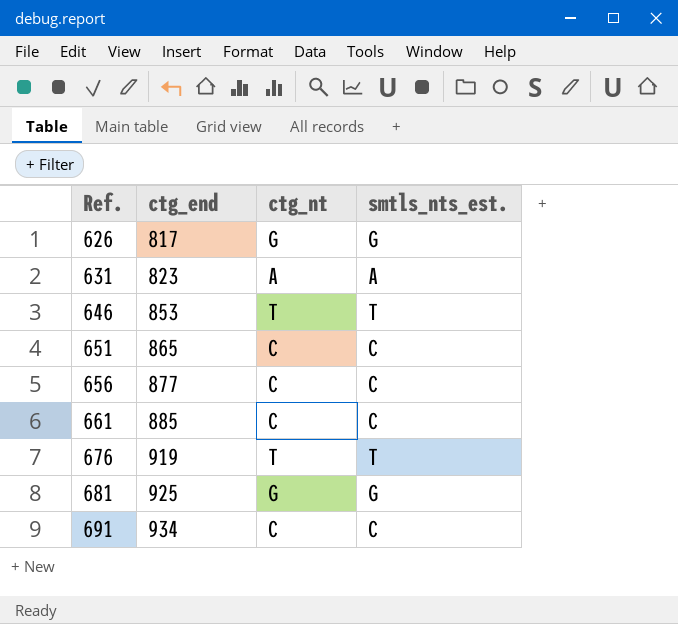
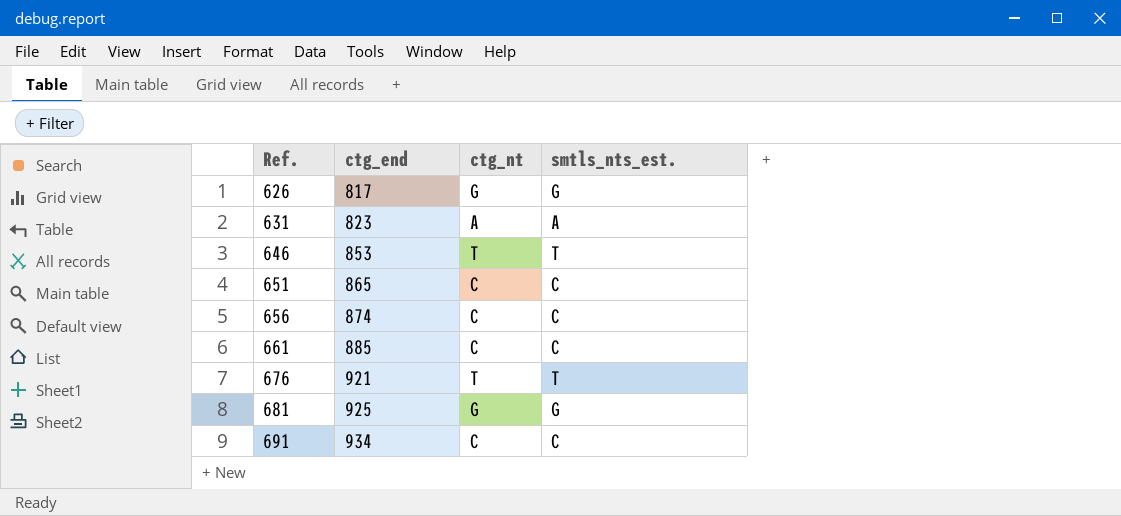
656 | ctg_end: 877 -> 874
676 | ctg_end: 919 -> 921

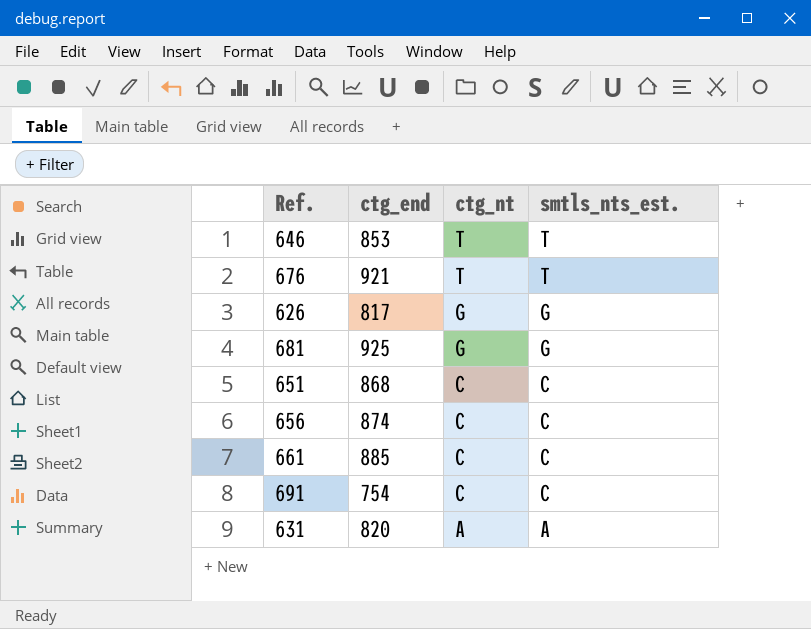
row order: Ref. ascending -> ctg_nt descending
651 | ctg_end: 865 -> 868
691 | ctg_end: 934 -> 754
631 | ctg_end: 823 -> 820

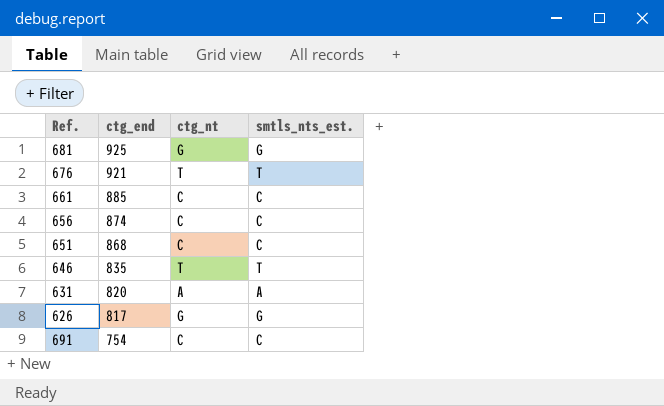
row order: ctg_nt descending -> ctg_end descending
646 | ctg_end: 853 -> 835

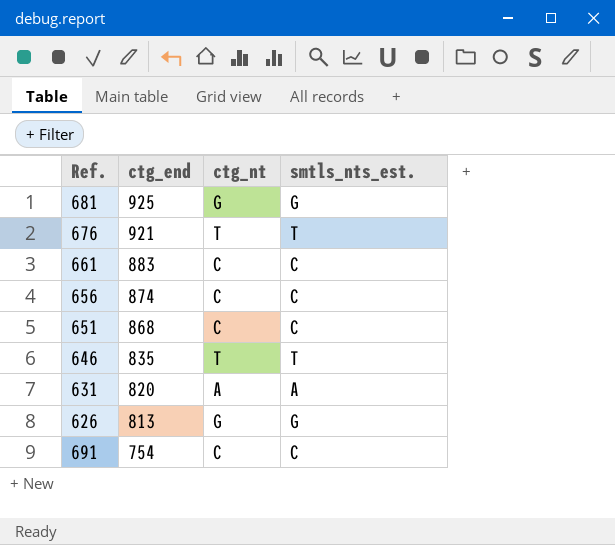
661 | ctg_end: 885 -> 883
626 | ctg_end: 817 -> 813

